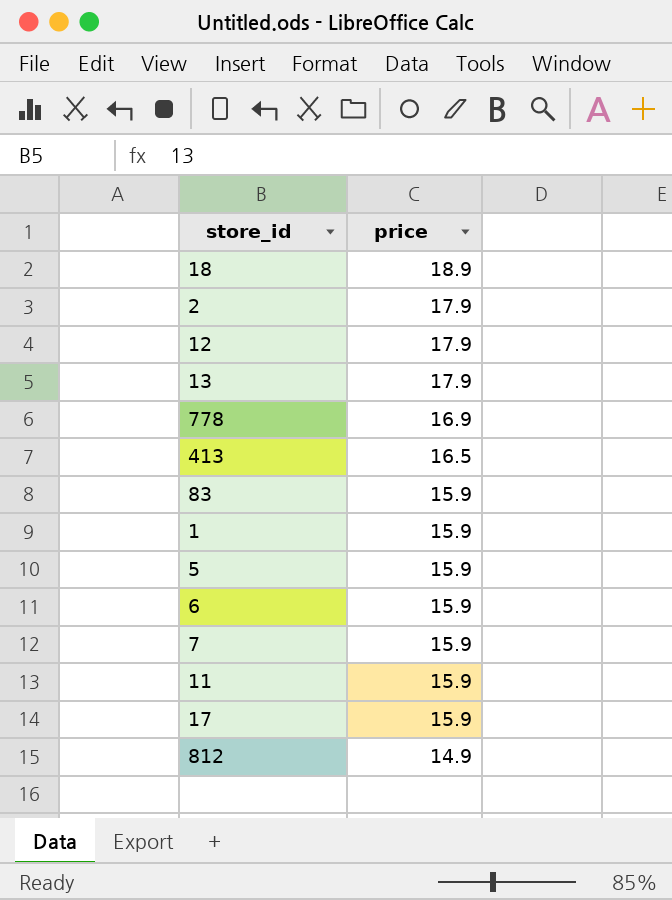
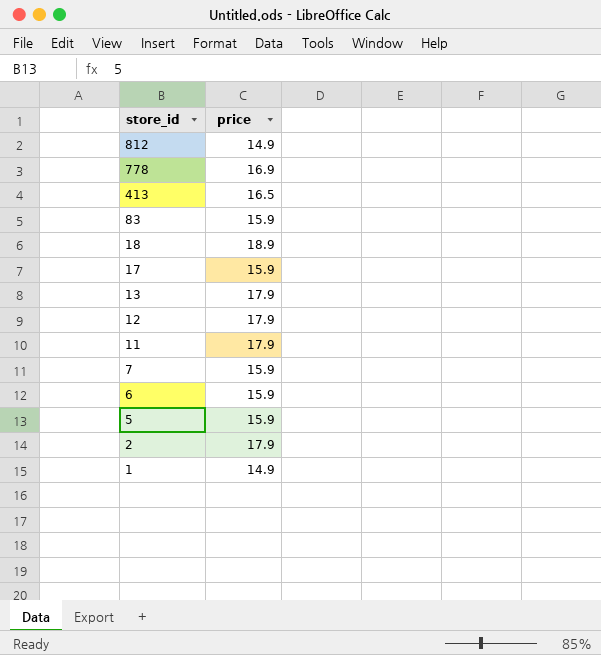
row order: price descending -> store_id descending
11 | price: 15.9 -> 17.9
1 | price: 15.9 -> 14.9

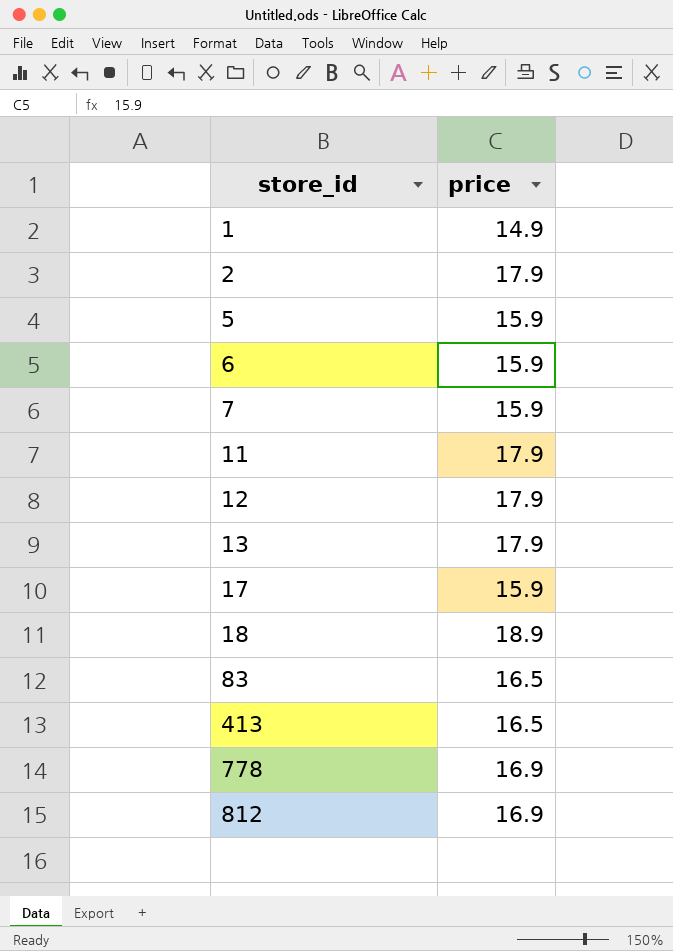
row order: store_id descending -> store_id ascending
83 | price: 15.9 -> 16.5
812 | price: 14.9 -> 16.9

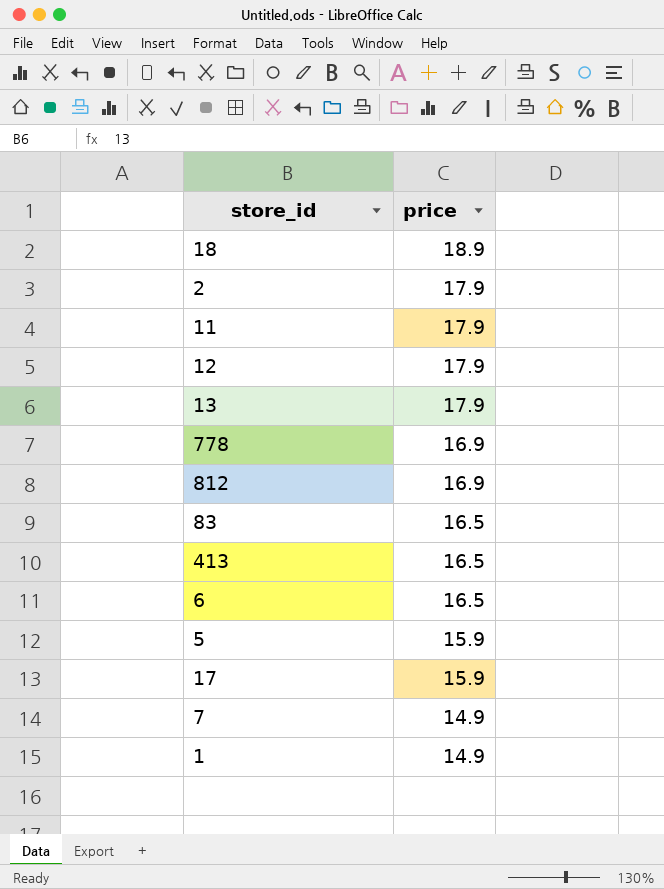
row order: store_id ascending -> price descending
6 | price: 15.9 -> 16.5
7 | price: 15.9 -> 14.9

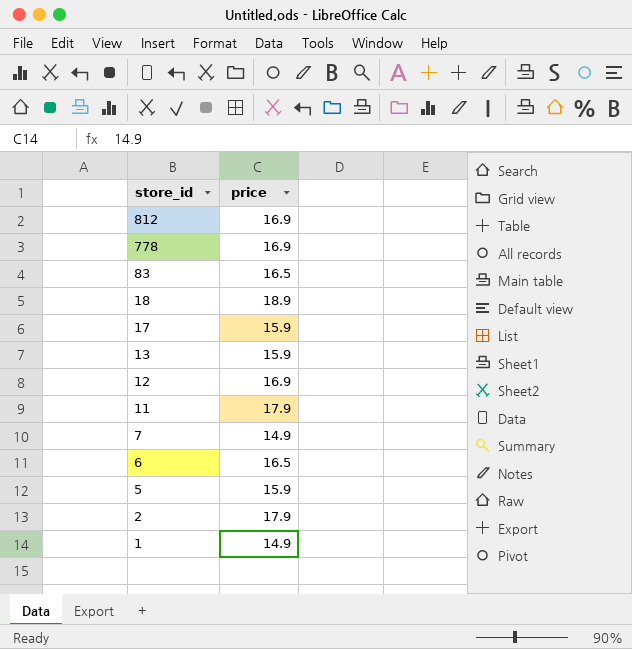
row order: price descending -> store_id descending
row 413: 16.5 -> none
13 | price: 17.9 -> 15.9
12 | price: 17.9 -> 16.9

